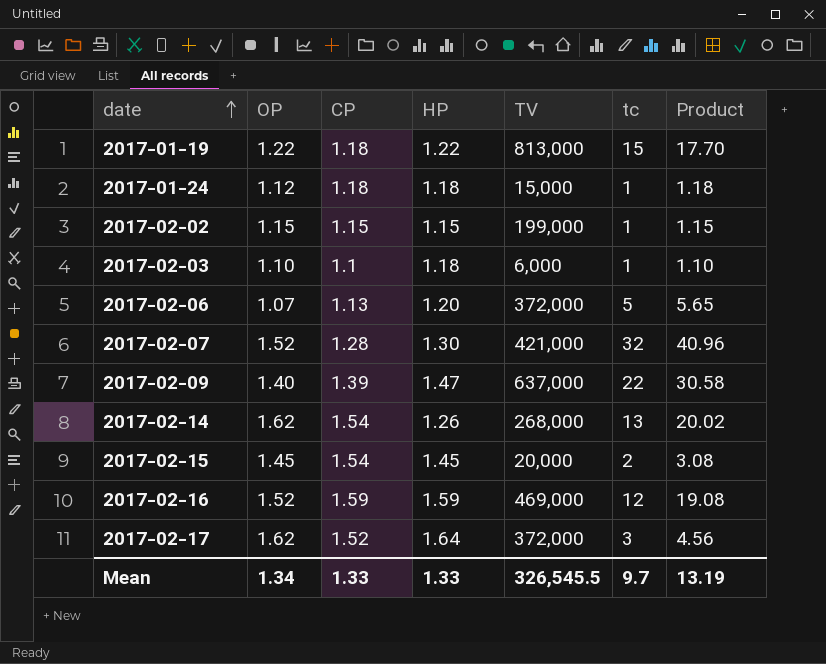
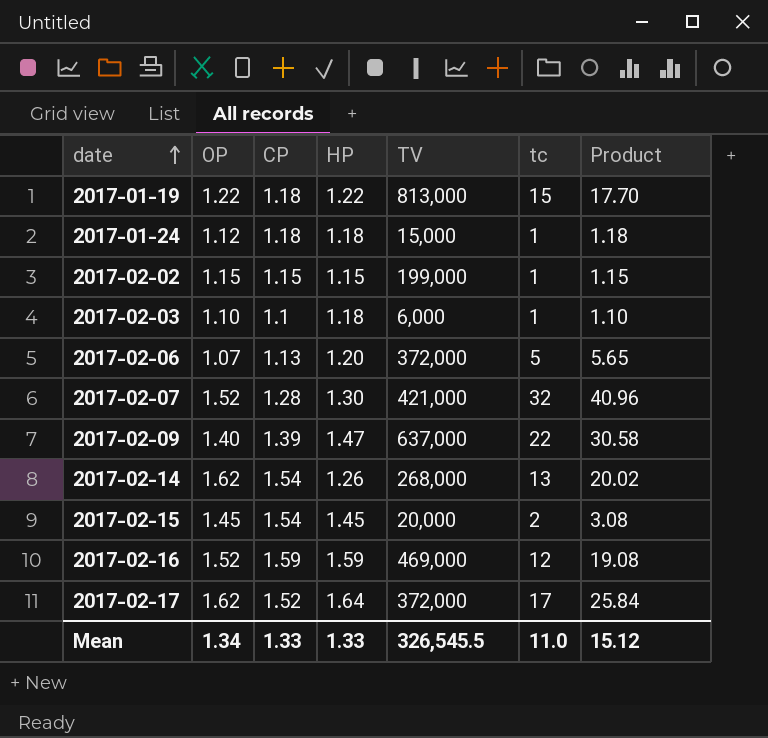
2017-02-17 | tc: 3 -> 17
2017-02-17 | Product: 4.56 -> 25.84
Mean | tc: 9.7 -> 11.0
Mean | Product: 13.19 -> 15.12

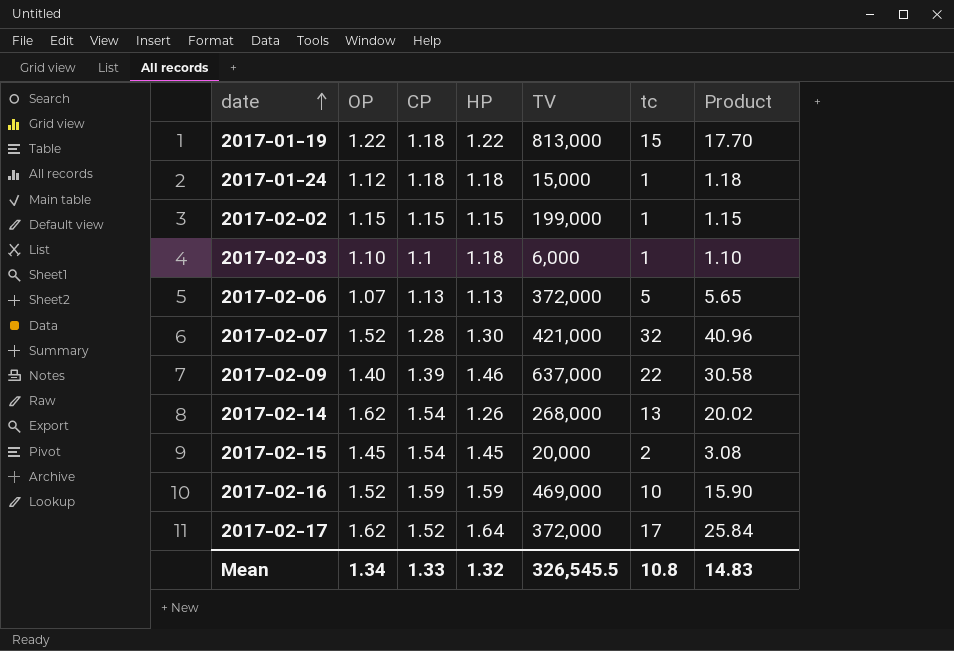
2017-02-06 | HP: 1.20 -> 1.13
2017-02-09 | HP: 1.47 -> 1.46
2017-02-16 | tc: 12 -> 10
2017-02-16 | Product: 19.08 -> 15.90
Mean | HP: 1.33 -> 1.32
Mean | tc: 11.0 -> 10.8
Mean | Product: 15.12 -> 14.83

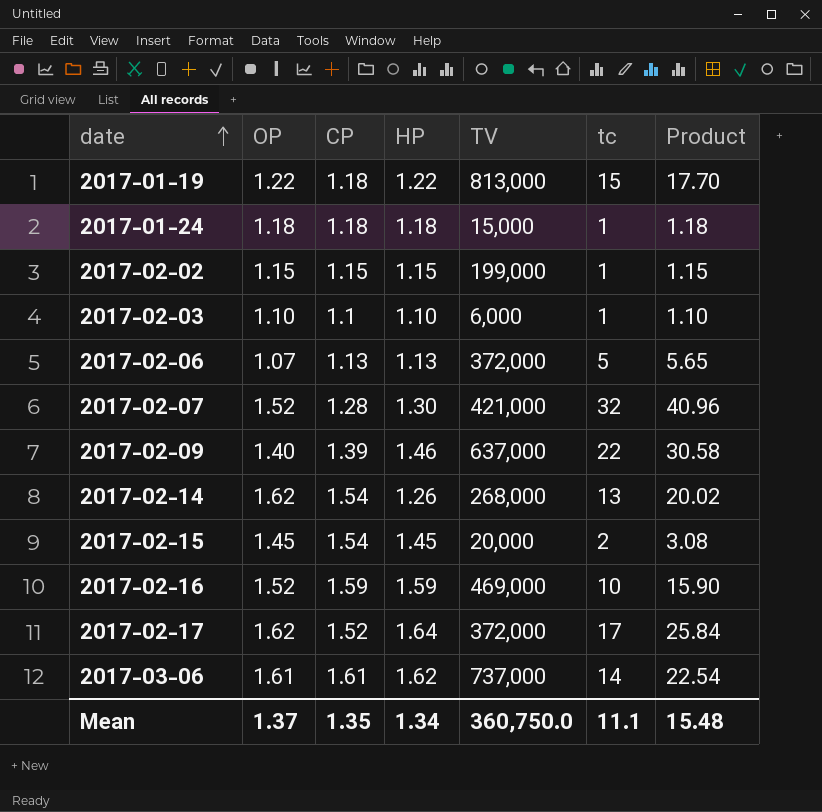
2017-01-24 | OP: 1.12 -> 1.18
2017-02-03 | HP: 1.18 -> 1.10
row 2017-03-06: none -> 1.61 | 1.61 | 1.62 | 737,000 | 14 | 22.54
Mean | OP: 1.34 -> 1.37
Mean | CP: 1.33 -> 1.35
Mean | HP: 1.32 -> 1.34
Mean | TV: 326,545.5 -> 360,750.0
Mean | tc: 10.8 -> 11.1
Mean | Product: 14.83 -> 15.48

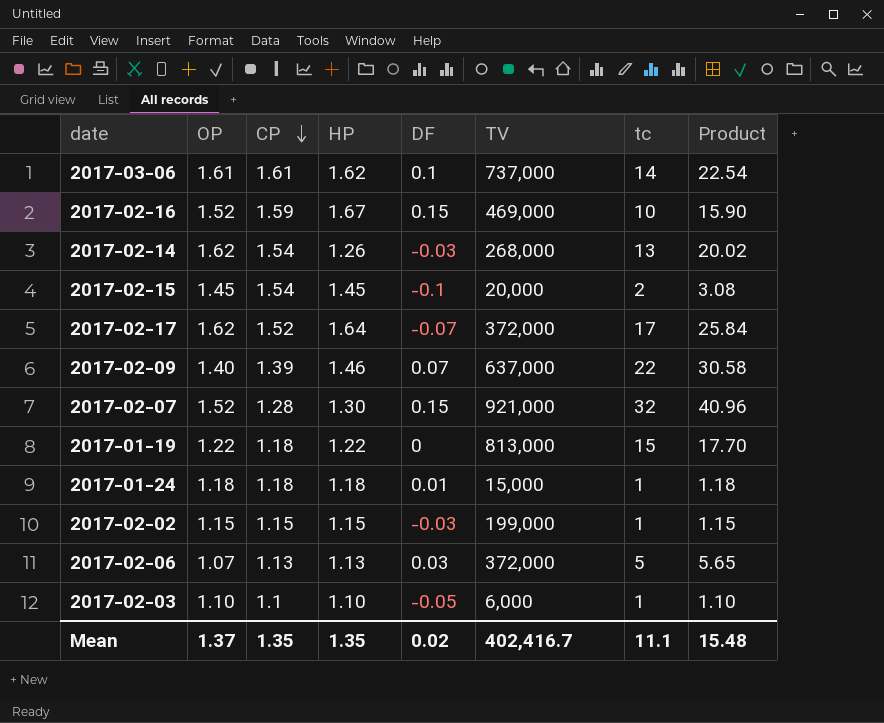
row order: date ascending -> CP descending
column DF | position: none -> 5
2017-02-16 | HP: 1.59 -> 1.67
2017-02-07 | TV: 421,000 -> 921,000
Mean | HP: 1.34 -> 1.35
Mean | TV: 360,750.0 -> 402,416.7

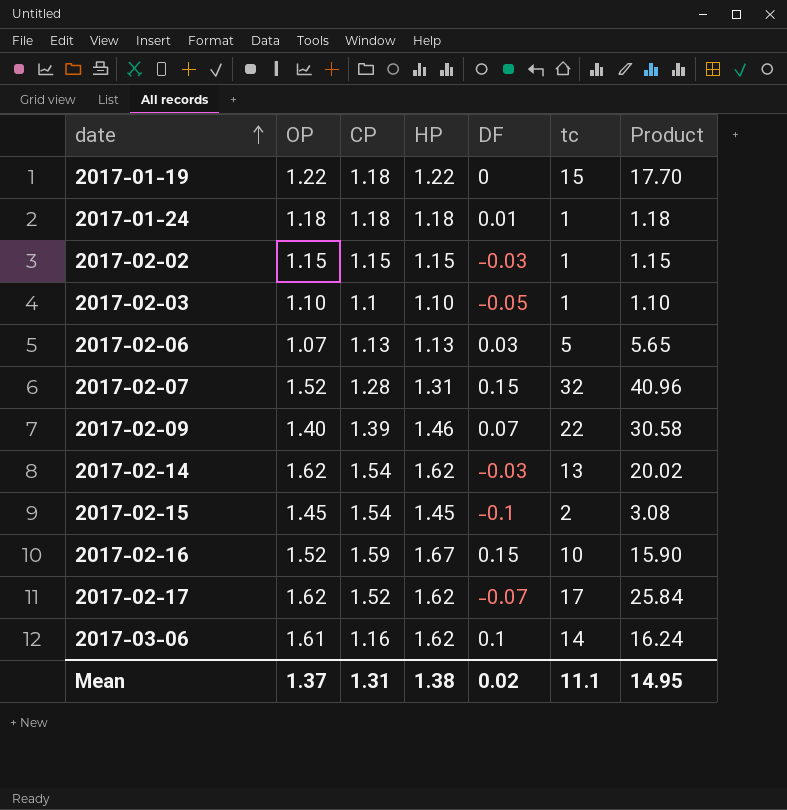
row order: CP descending -> date ascending
column TV | position: 6 -> none
2017-02-07 | HP: 1.30 -> 1.31
2017-02-14 | HP: 1.26 -> 1.62
2017-02-17 | HP: 1.64 -> 1.62
2017-03-06 | CP: 1.61 -> 1.16
2017-03-06 | Product: 22.54 -> 16.24
Mean | CP: 1.35 -> 1.31
Mean | HP: 1.35 -> 1.38
Mean | Product: 15.48 -> 14.95

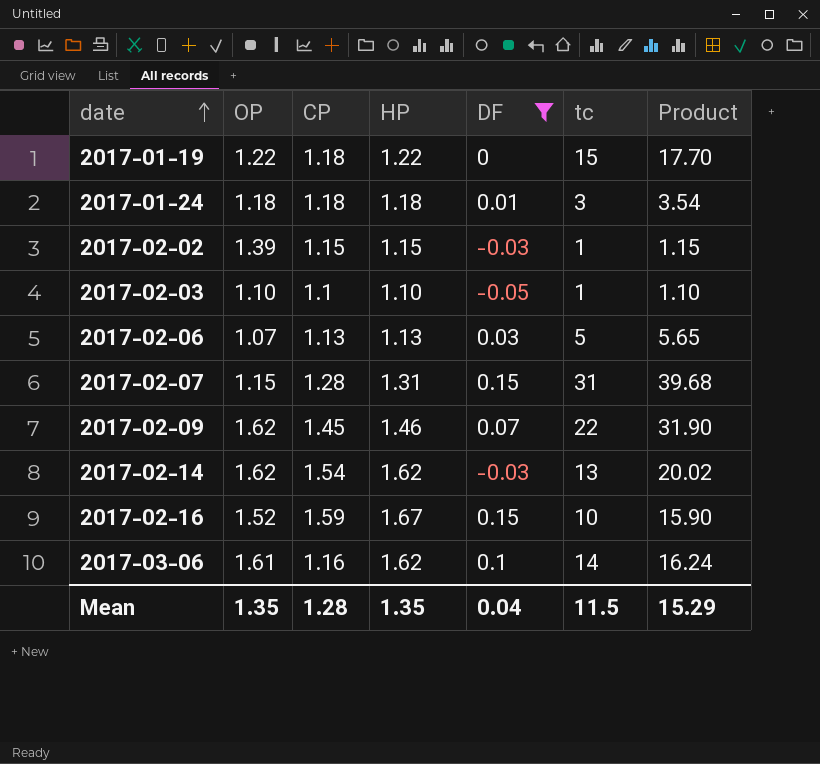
filter: none -> DF >= -0.05
2017-01-24 | tc: 1 -> 3
2017-01-24 | Product: 1.18 -> 3.54
2017-02-02 | OP: 1.15 -> 1.39
2017-02-07 | OP: 1.52 -> 1.15
2017-02-07 | tc: 32 -> 31
2017-02-07 | Product: 40.96 -> 39.68
2017-02-09 | OP: 1.40 -> 1.62
2017-02-09 | CP: 1.39 -> 1.45
2017-02-09 | Product: 30.58 -> 31.90
Mean | OP: 1.37 -> 1.35
Mean | CP: 1.31 -> 1.28
Mean | HP: 1.38 -> 1.35
Mean | DF: 0.02 -> 0.04
Mean | tc: 11.1 -> 11.5
Mean | Product: 14.95 -> 15.29

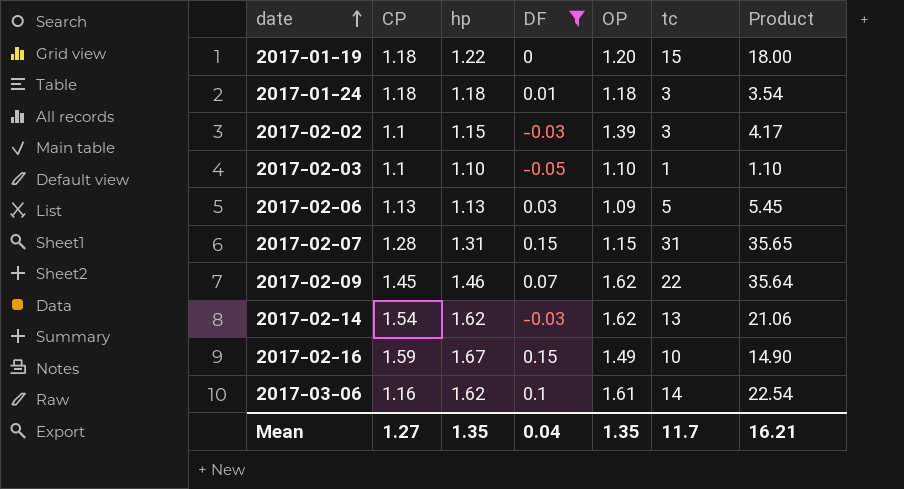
column name: HP -> hp
column OP | position: 2 -> 5
column Product | formula: [CP] * [tc] -> [OP] * [tc]
2017-01-19 | OP: 1.22 -> 1.20
2017-02-02 | CP: 1.15 -> 1.1
2017-02-02 | tc: 1 -> 3
2017-02-06 | OP: 1.07 -> 1.09
2017-02-16 | OP: 1.52 -> 1.49
Mean | CP: 1.28 -> 1.27
Mean | tc: 11.5 -> 11.7
Mean | Product: 15.29 -> 16.21

